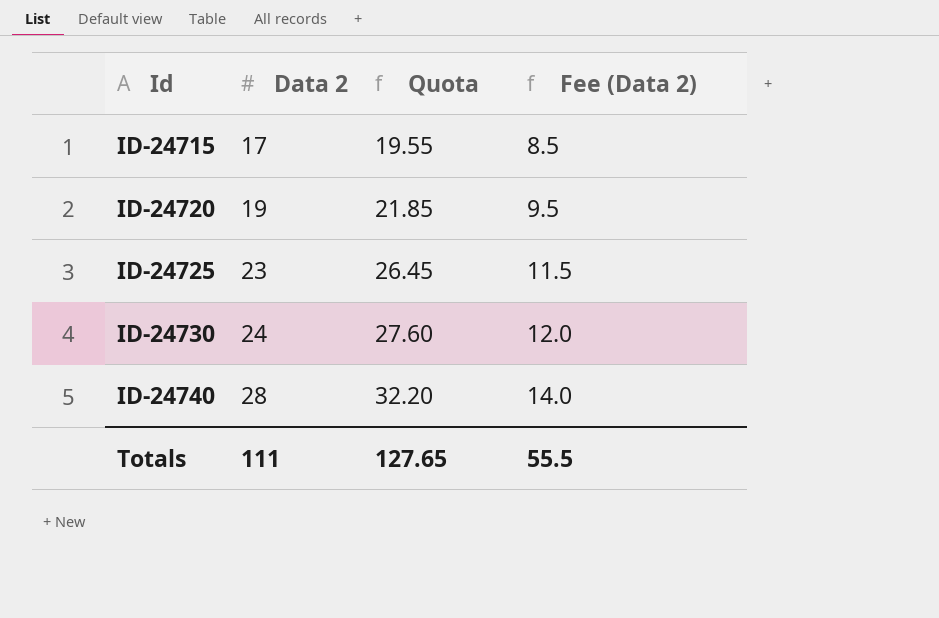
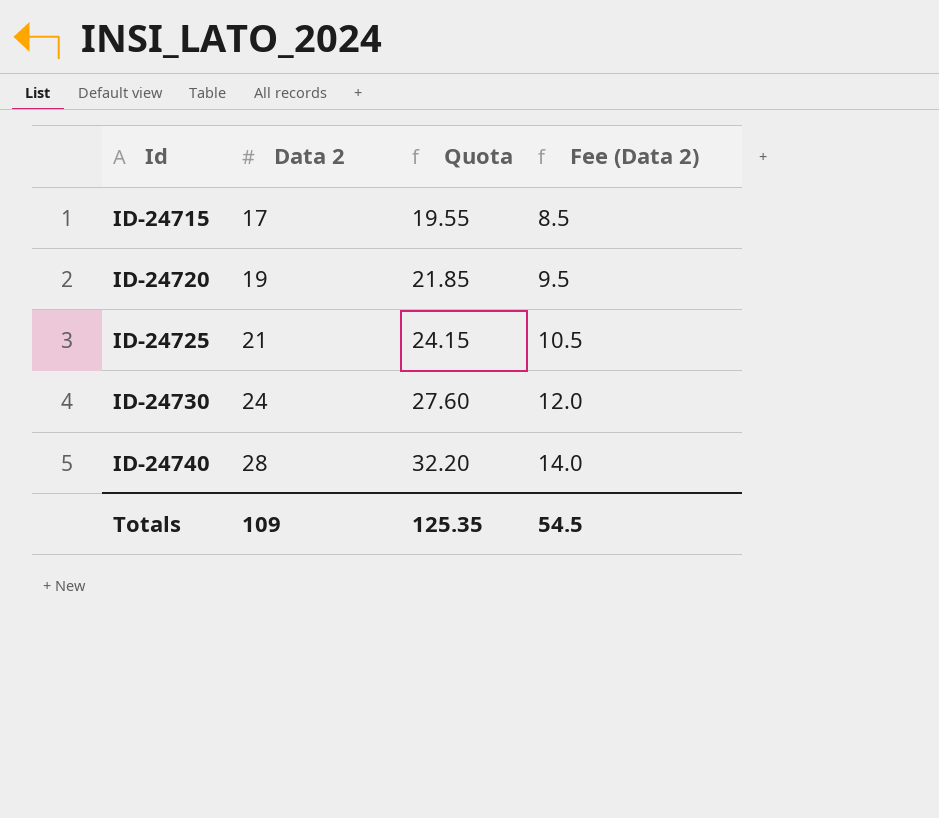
ID-24725 | Data 2: 23 -> 21
ID-24725 | Quota: 26.45 -> 24.15
ID-24725 | Fee (Data 2): 11.5 -> 10.5
Totals | Data 2: 111 -> 109
Totals | Quota: 127.65 -> 125.35
Totals | Fee (Data 2): 55.5 -> 54.5

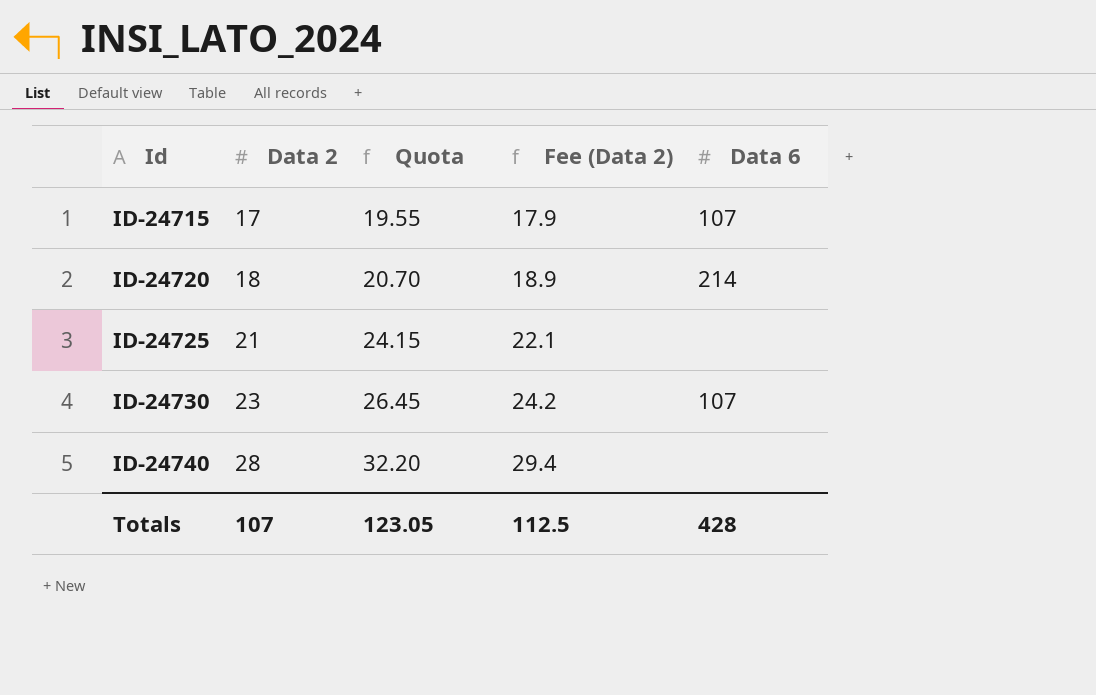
column Fee (Data 2) | formula: [Data 2] * 0.5 -> [Data 2] * 1.05
column Data 6 | position: none -> 5
ID-24720 | Data 2: 19 -> 18
ID-24720 | Quota: 21.85 -> 20.70
ID-24730 | Data 2: 24 -> 23
ID-24730 | Quota: 27.60 -> 26.45
Totals | Data 2: 109 -> 107
Totals | Quota: 125.35 -> 123.05
Totals | Fee (Data 2): 54.5 -> 112.5

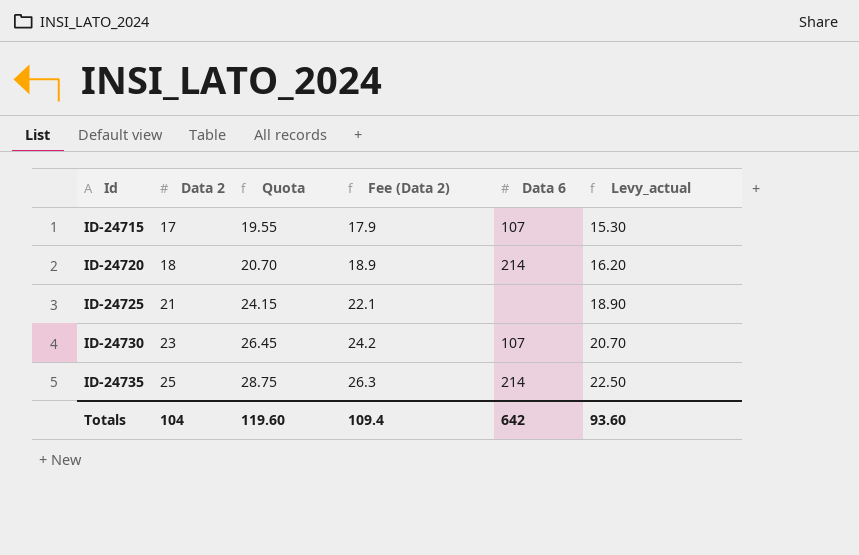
column Levy_actual | formula: none -> [Data 2] * 0.9
row ID-24740: 28 | 32.20 | 29.4 | none -> none
row ID-24735: none -> 25 | 28.75 | 26.3 | 214 | 22.50
Totals | Data 2: 107 -> 104
Totals | Quota: 123.05 -> 119.60
Totals | Fee (Data 2): 112.5 -> 109.4
Totals | Data 6: 428 -> 642

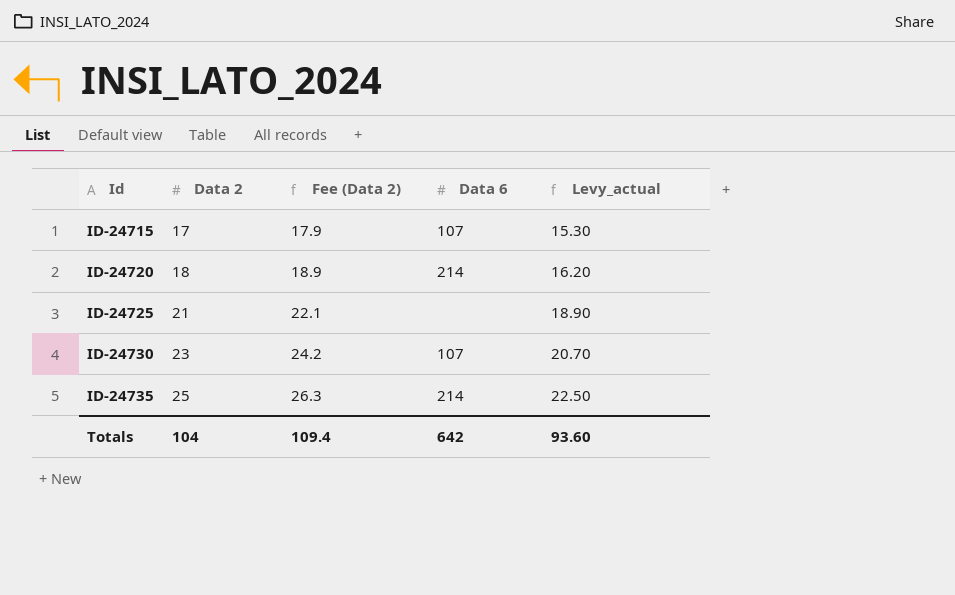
column Quota | formula: [Data 2] * 1.15 -> none

